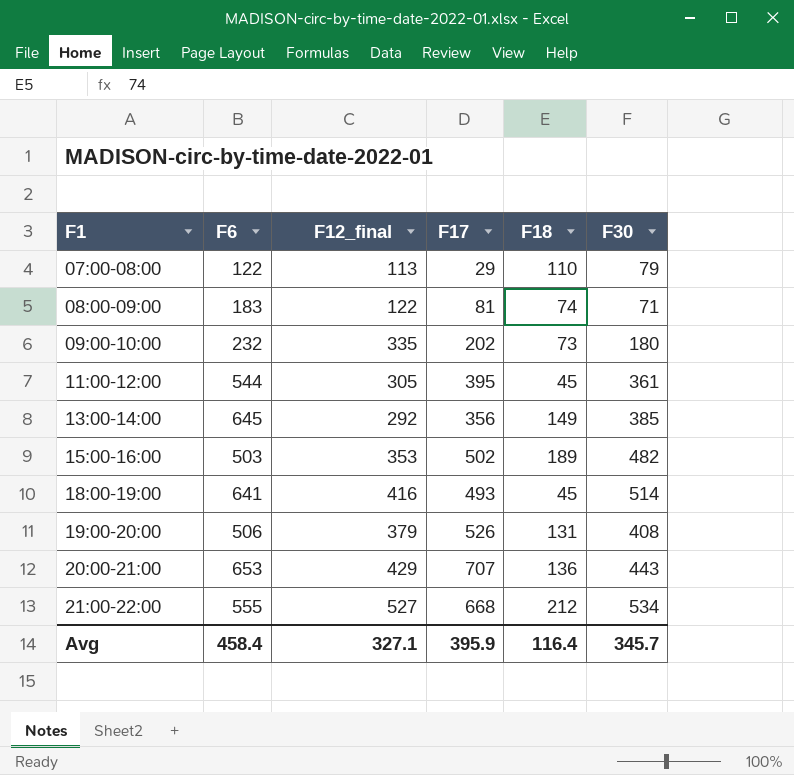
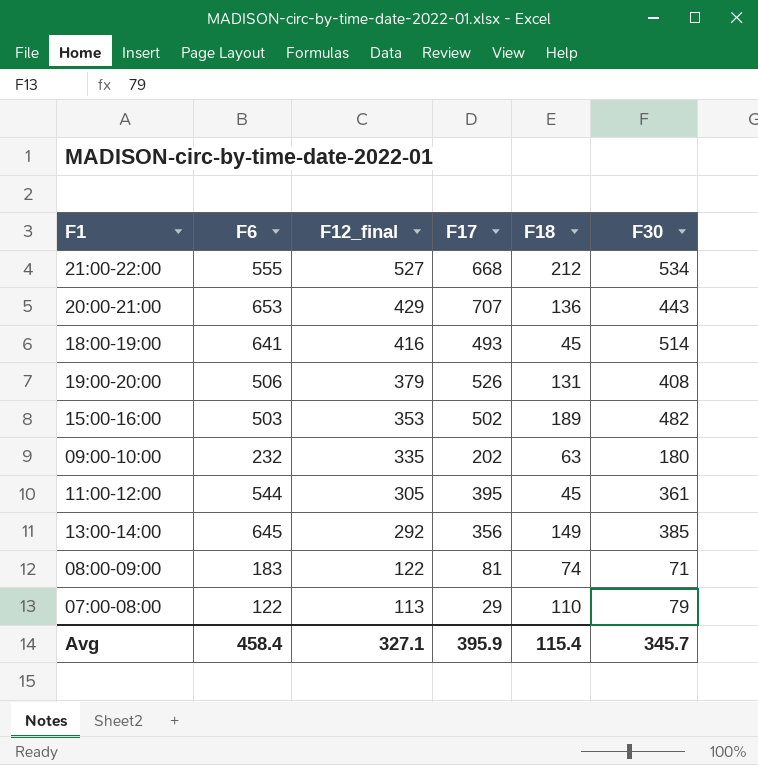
row order: F1 ascending -> F12_final descending
09:00-10:00 | F18: 73 -> 63
Avg | F18: 116.4 -> 115.4

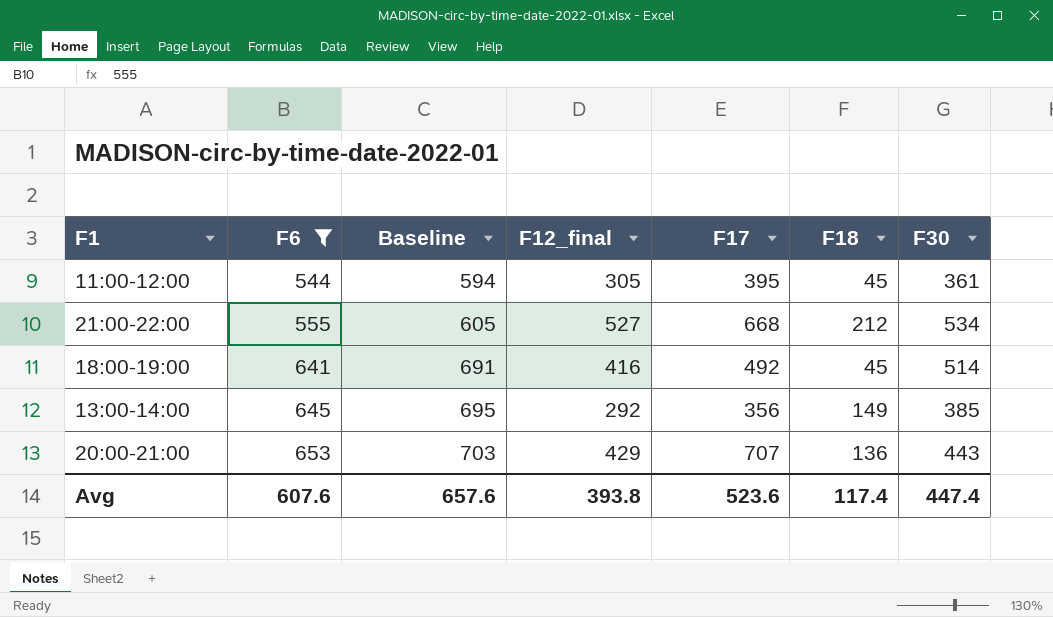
filter: none -> F6 >= 544
row order: F12_final descending -> F6 ascending
column Baseline | formula: none -> [F6] + 50
18:00-19:00 | F17: 493 -> 492
Avg | F6: 458.4 -> 607.6
Avg | F12_final: 327.1 -> 393.8
Avg | F17: 395.9 -> 523.6
Avg | F18: 115.4 -> 117.4
Avg | F30: 345.7 -> 447.4

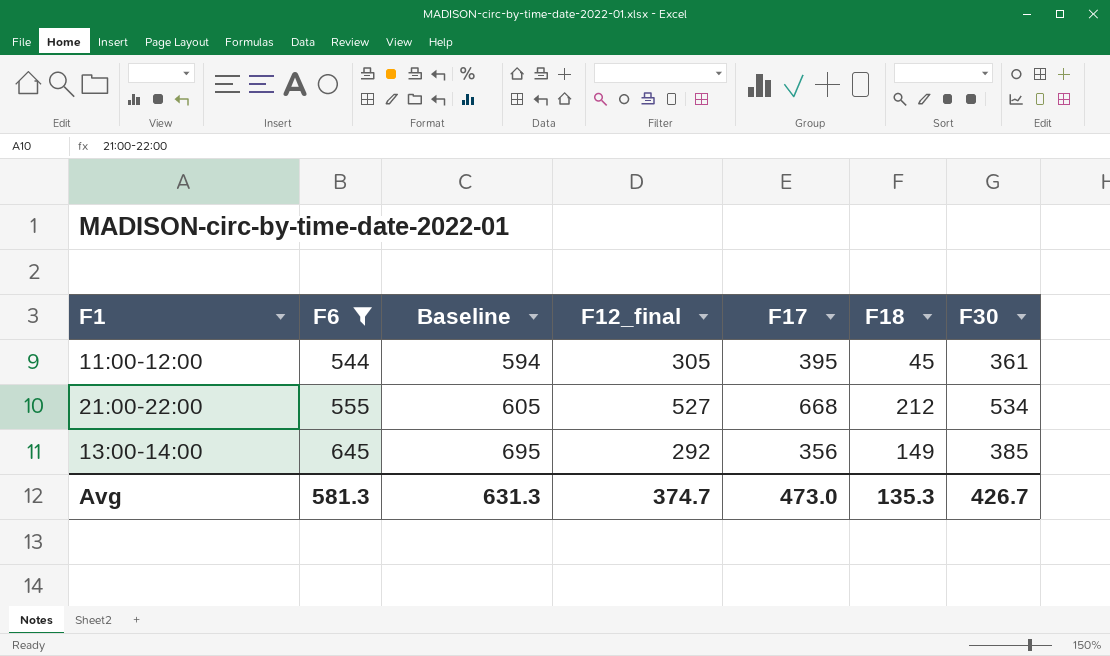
row 18:00-19:00: 641 | 691 | 416 | 492 | 45 | 514 -> none
row 20:00-21:00: 653 | 703 | 429 | 707 | 136 | 443 -> none
Avg | F6: 607.6 -> 581.3
Avg | Baseline: 657.6 -> 631.3
Avg | F12_final: 393.8 -> 374.7
Avg | F17: 523.6 -> 473.0
Avg | F18: 117.4 -> 135.3
Avg | F30: 447.4 -> 426.7

